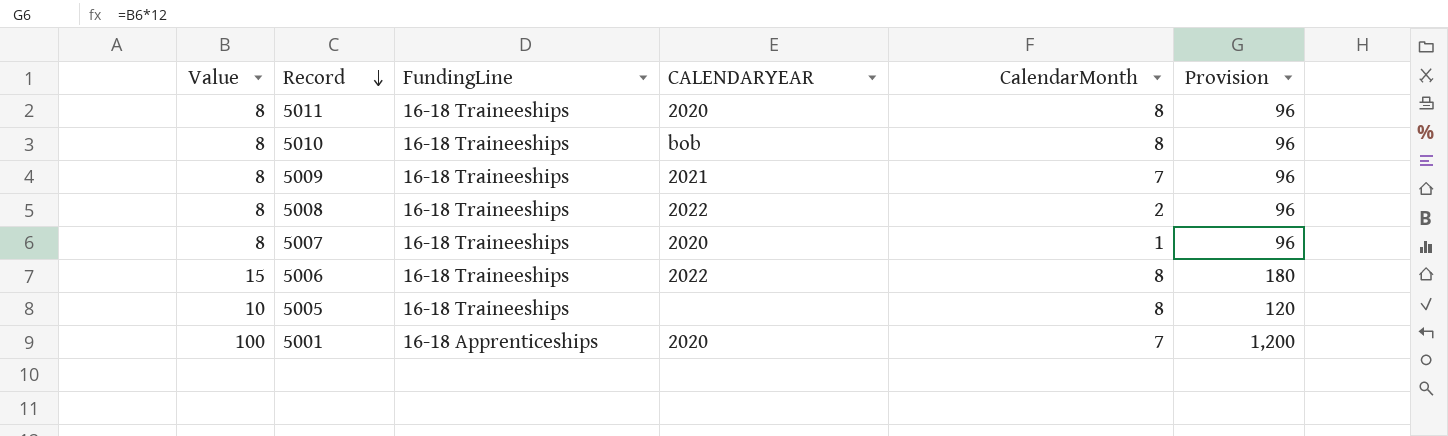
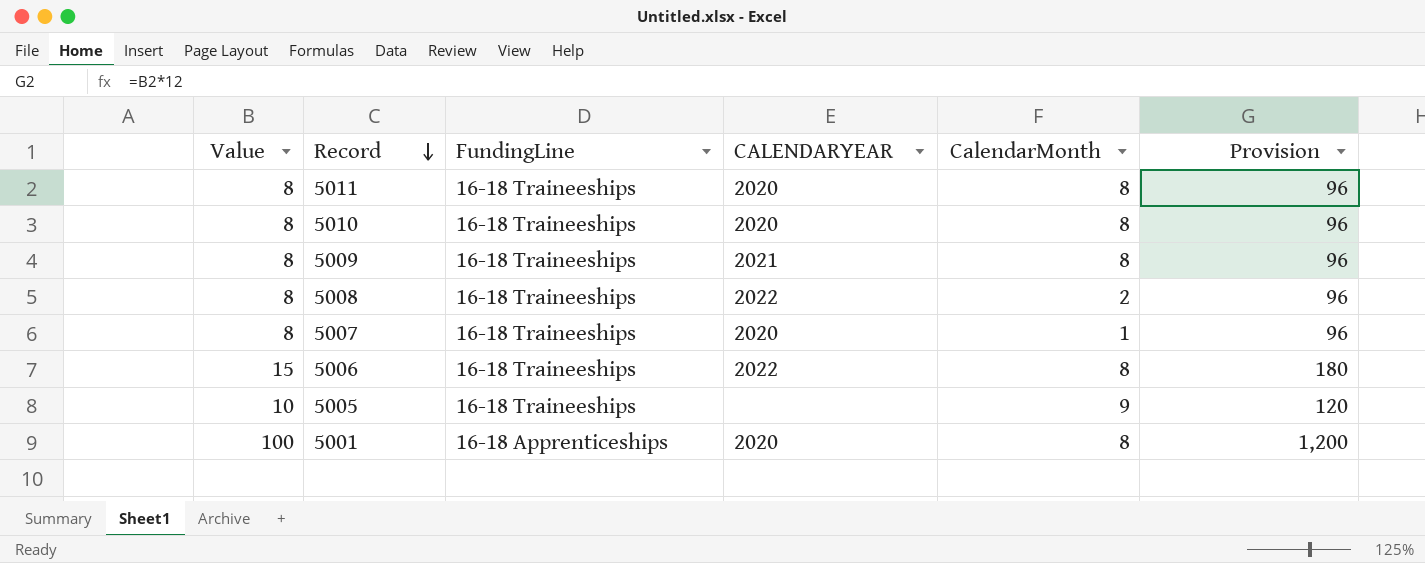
5010 | CALENDARYEAR: bob -> 2020
5009 | CalendarMonth: 7 -> 8
5005 | CalendarMonth: 8 -> 9
5001 | CalendarMonth: 7 -> 8

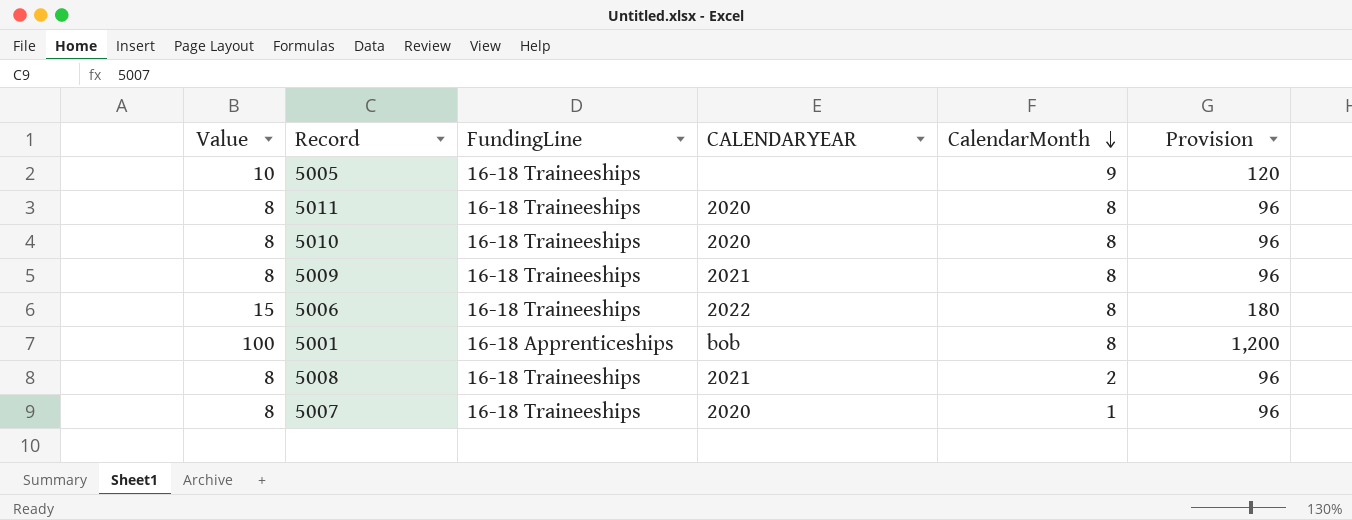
row order: Record descending -> CalendarMonth descending
5001 | CALENDARYEAR: 2020 -> bob
5008 | CALENDARYEAR: 2022 -> 2021

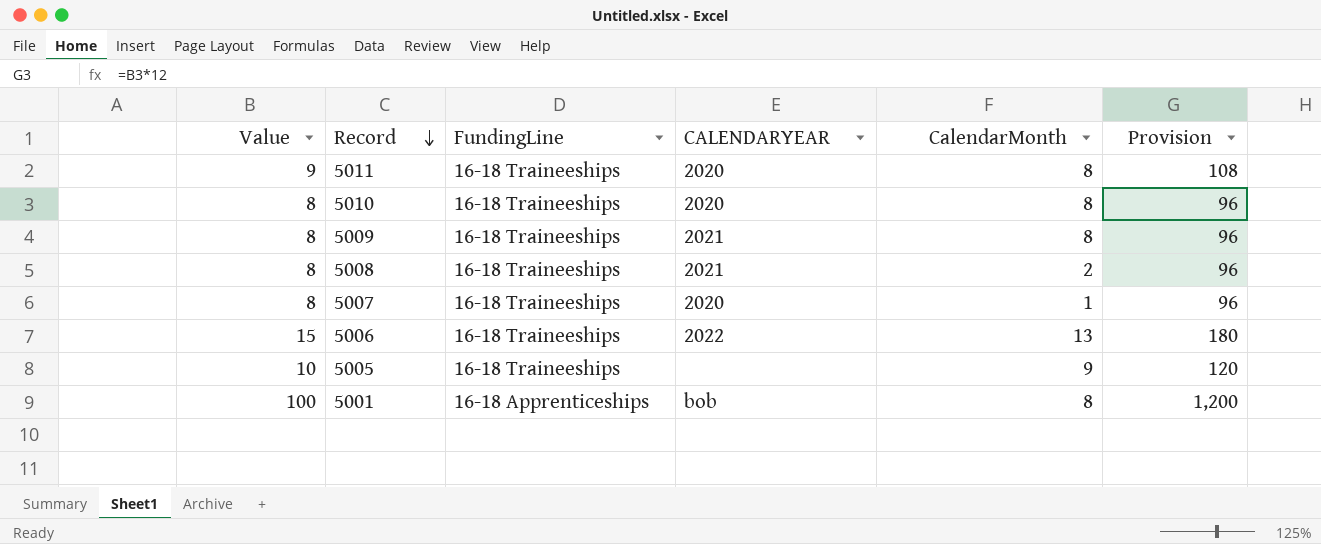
row order: CalendarMonth descending -> Record descending
5011 | Value: 8 -> 9
5011 | Provision: 96 -> 108
5006 | CalendarMonth: 8 -> 13

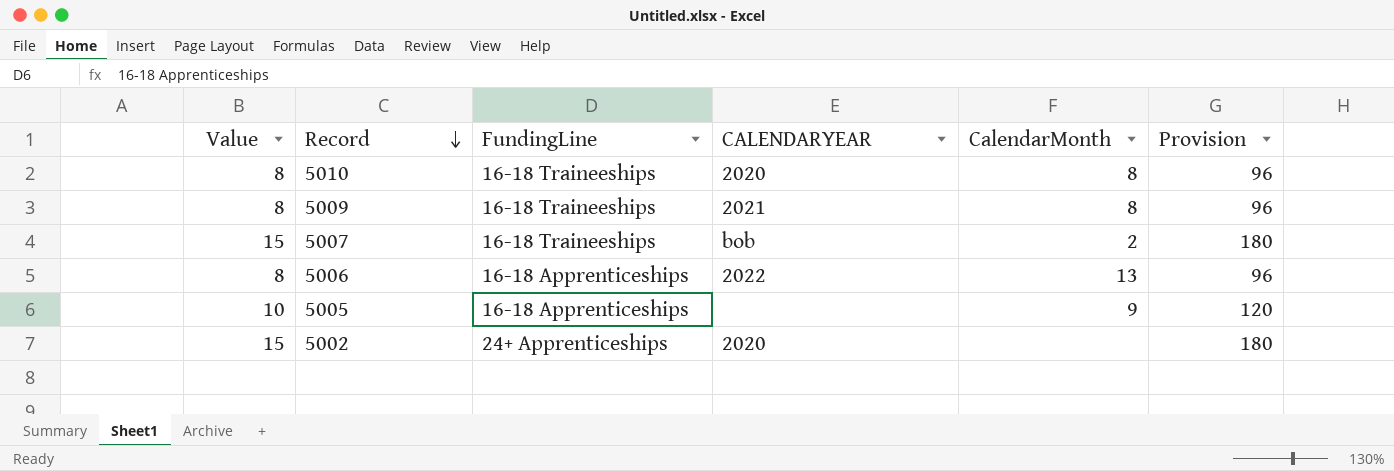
row 5011: 9 | 16-18 Traineeships | 2020 | 8 | 108 -> none
row 5008: 8 | 16-18 Traineeships | 2021 | 2 | 96 -> none
row 5001: 100 | 16-18 Apprenticeships | bob | 8 | 1,200 -> none
5007 | Value: 8 -> 15
5007 | CALENDARYEAR: 2020 -> bob
5007 | CalendarMonth: 1 -> 2
5007 | Provision: 96 -> 180
5006 | Value: 15 -> 8
5006 | FundingLine: 16-18 Traineeships -> 16-18 Apprenticeships
5006 | Provision: 180 -> 96
5005 | FundingLine: 16-18 Traineeships -> 16-18 Apprenticeships
row 5002: none -> 15 | 24+ Apprenticeships | 2020 | none | 180

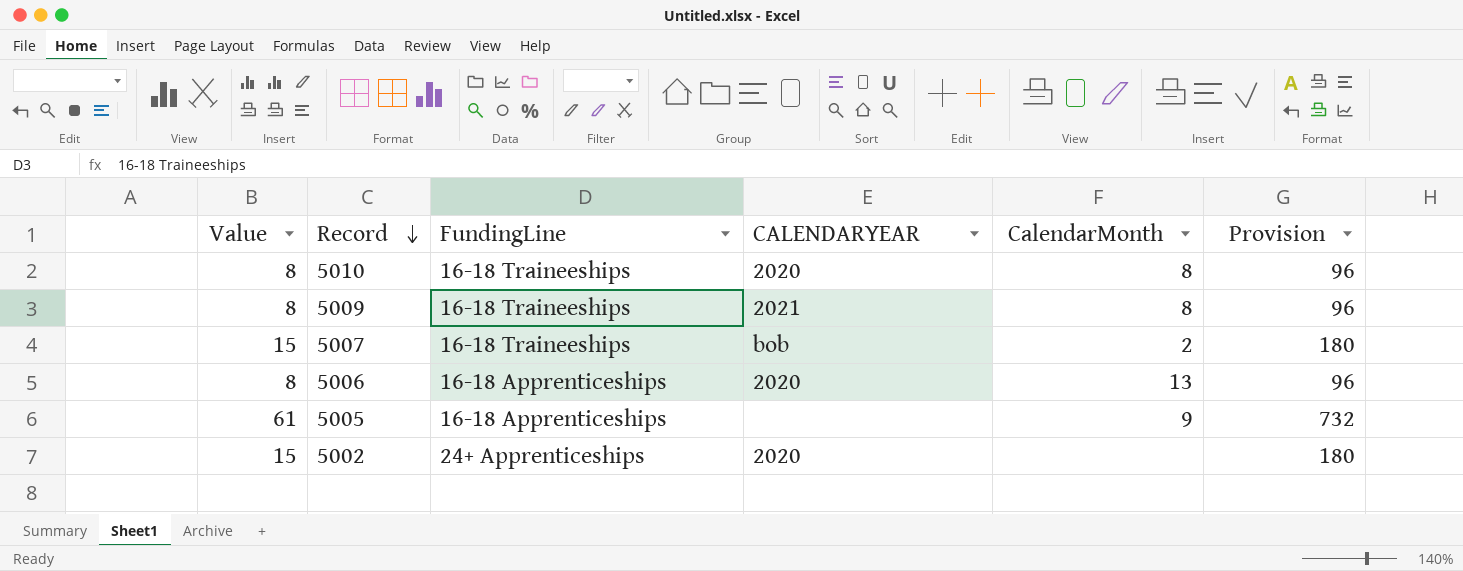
5006 | CALENDARYEAR: 2022 -> 2020
5005 | Value: 10 -> 61
5005 | Provision: 120 -> 732

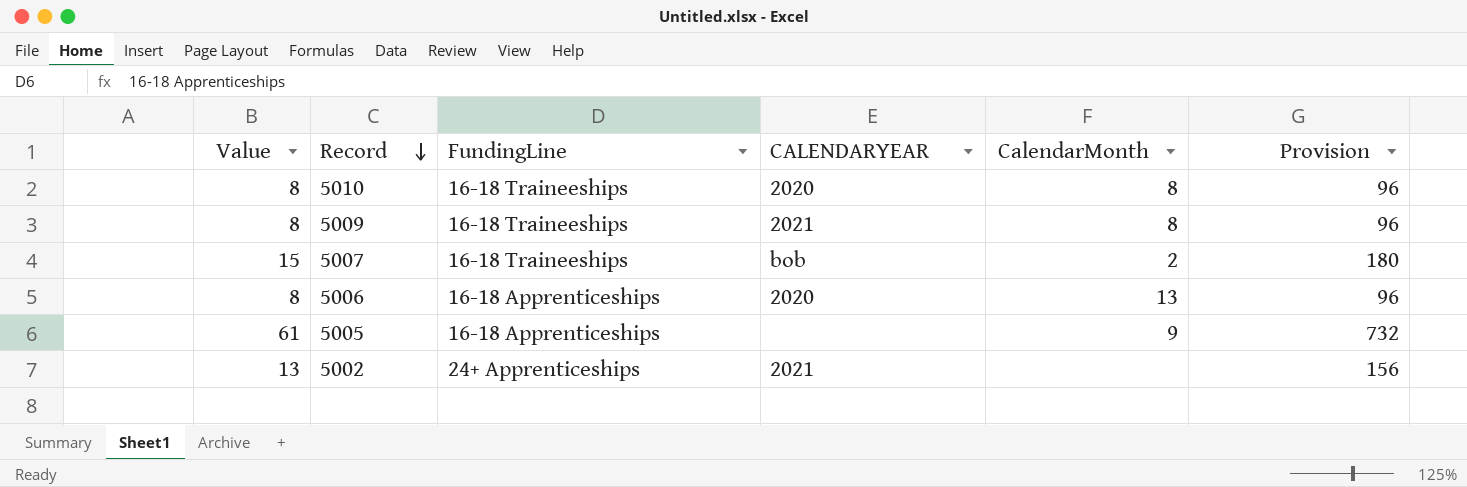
5002 | Value: 15 -> 13
5002 | CALENDARYEAR: 2020 -> 2021
5002 | Provision: 180 -> 156

